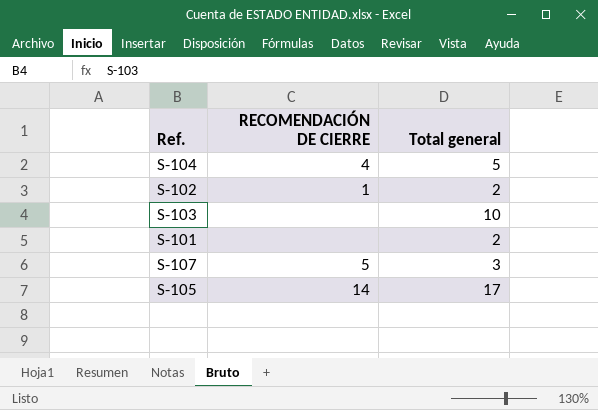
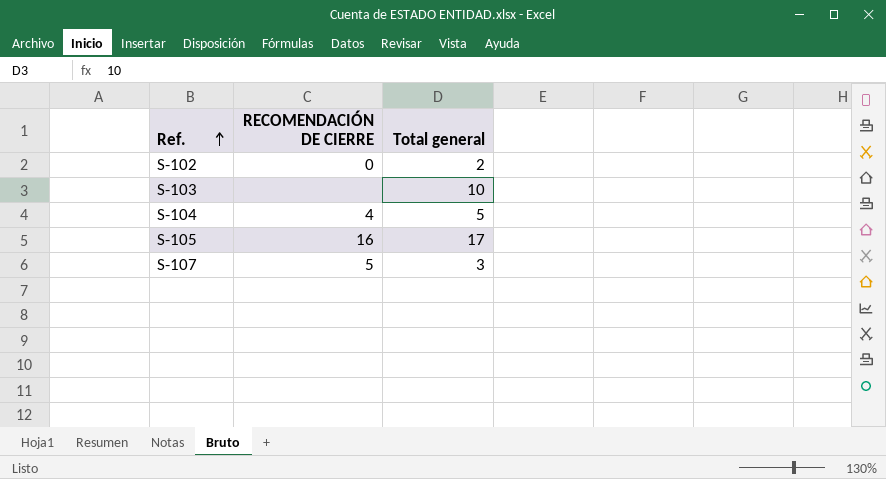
row order: none -> Ref. ascending
row S-101: none | 2 -> none
S-102 | RECOMENDACIÓN DE CIERRE: 1 -> 0
S-105 | RECOMENDACIÓN DE CIERRE: 14 -> 16

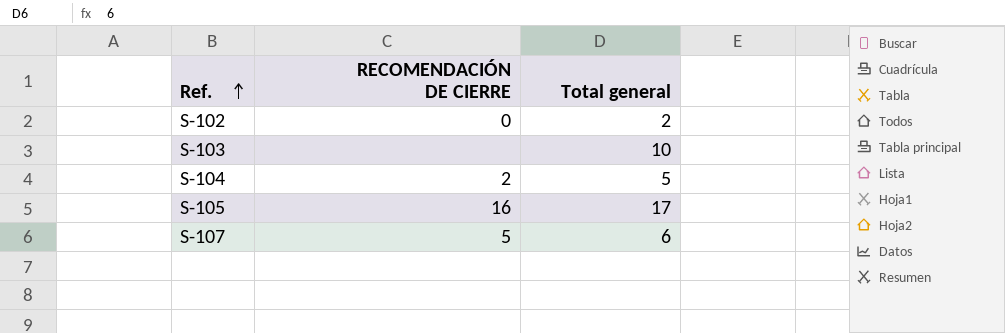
S-104 | RECOMENDACIÓN DE CIERRE: 4 -> 2
S-107 | Total general: 3 -> 6

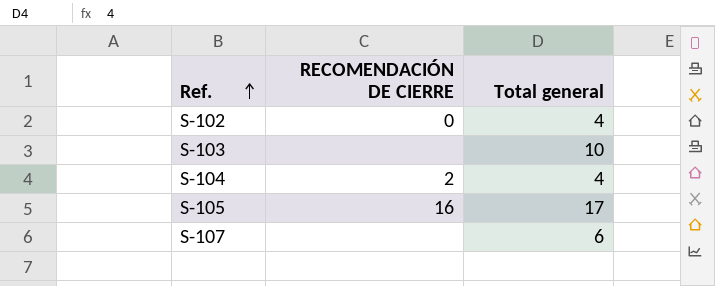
S-102 | Total general: 2 -> 4
S-104 | Total general: 5 -> 4
S-107 | RECOMENDACIÓN DE CIERRE: 5 -> none

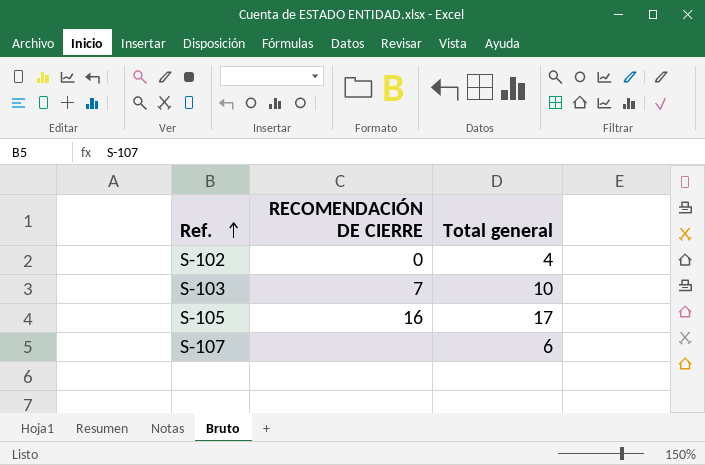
row S-104: 2 | 4 -> none
S-103 | RECOMENDACIÓN DE CIERRE: none -> 7

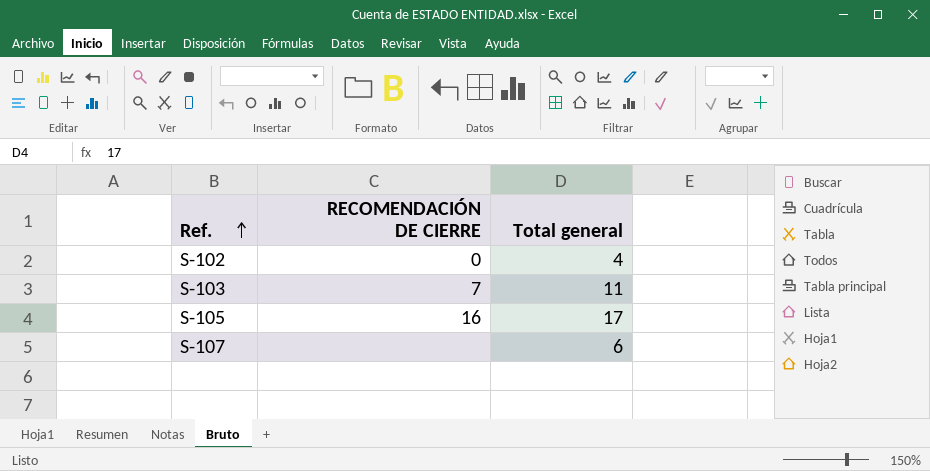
S-103 | Total general: 10 -> 11

